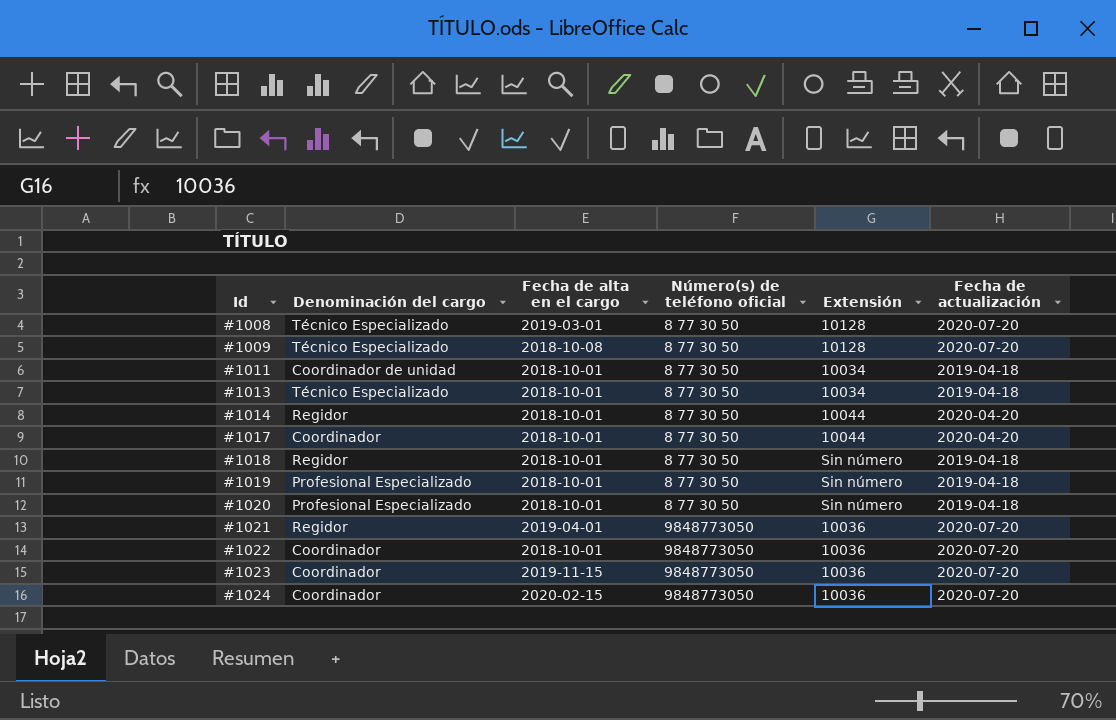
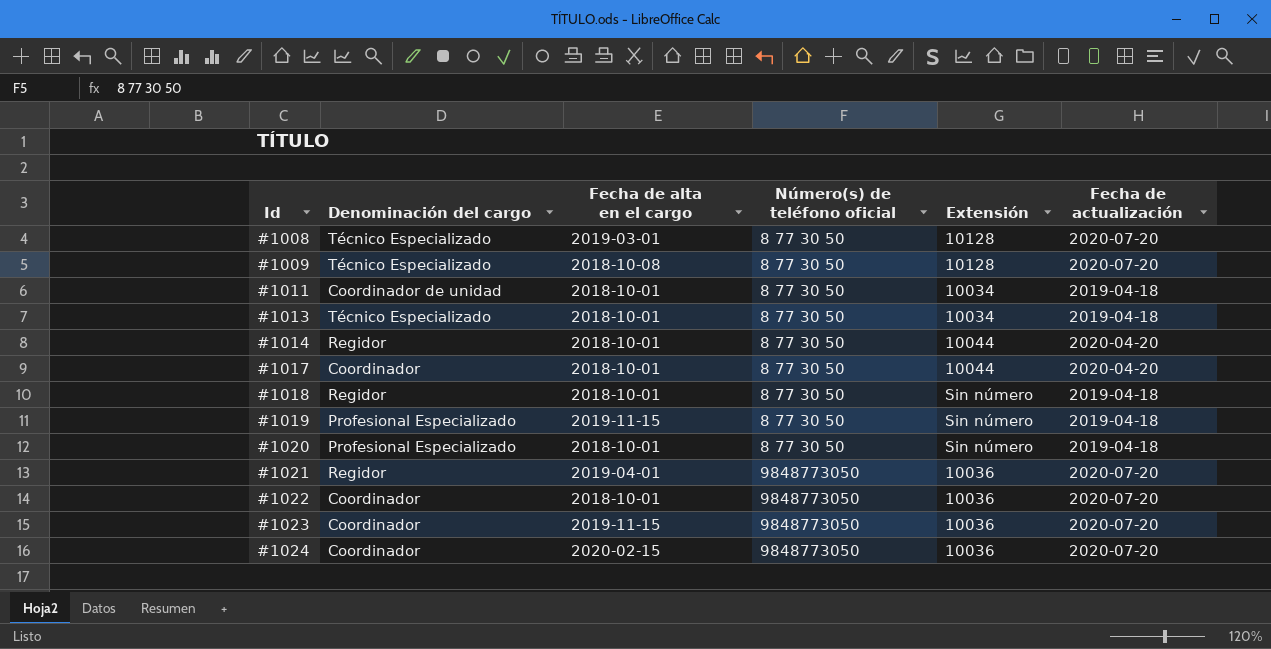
#1019 | Fecha de alta en el cargo: 2018-10-01 -> 2019-11-15

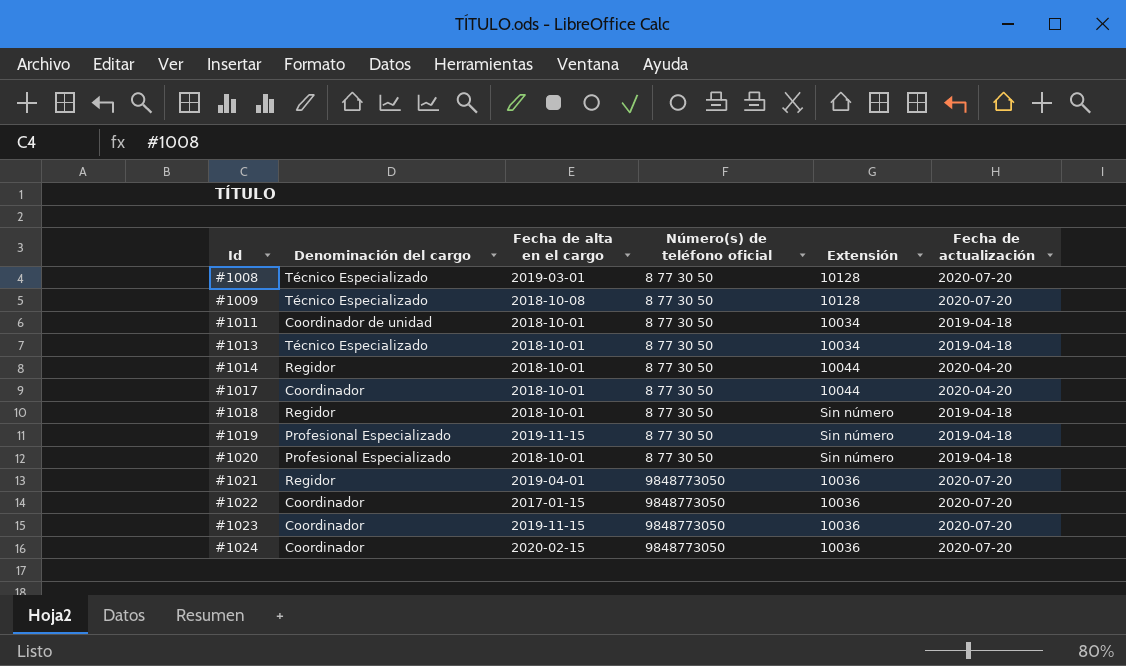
#1022 | Fecha de alta en el cargo: 2018-10-01 -> 2017-01-15

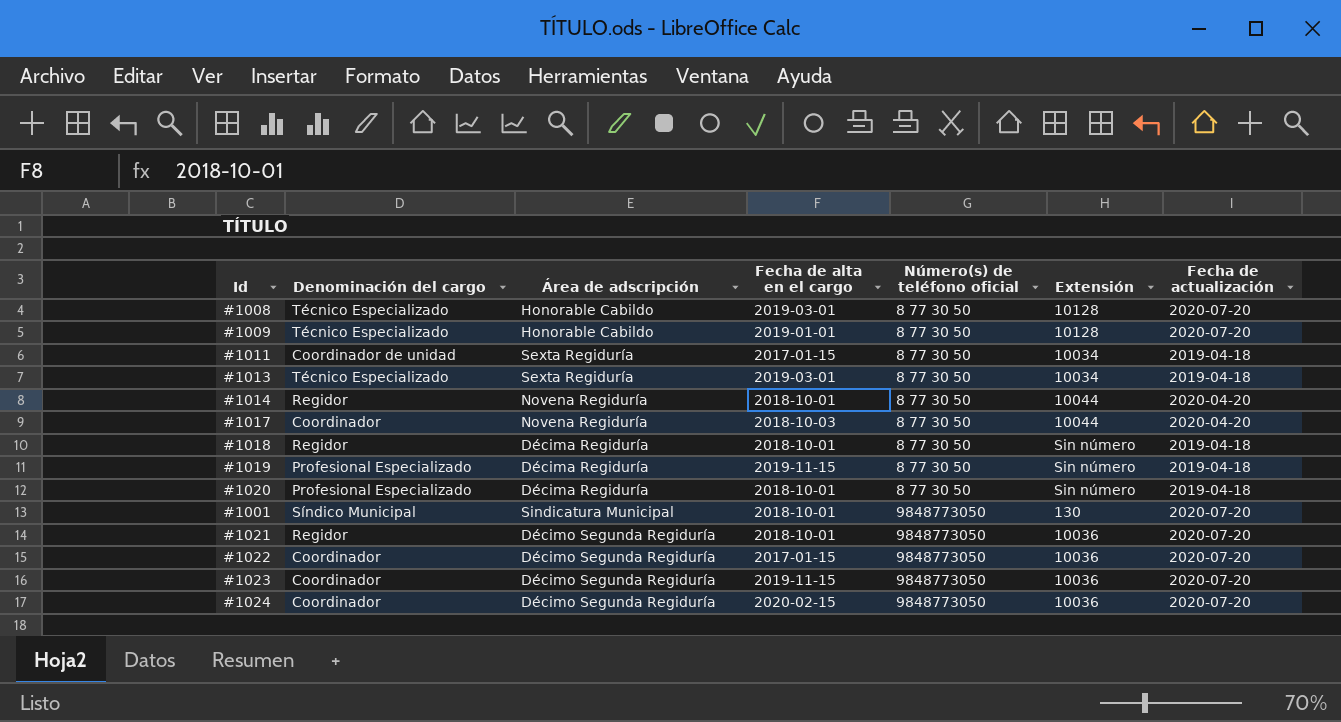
column Área de adscripción | position: none -> 3
#1009 | Fecha de alta en el cargo: 2018-10-08 -> 2019-01-01
#1011 | Fecha de alta en el cargo: 2018-10-01 -> 2017-01-15
#1013 | Fecha de alta en el cargo: 2018-10-01 -> 2019-03-01
#1017 | Fecha de alta en el cargo: 2018-10-01 -> 2018-10-03
row #1001: none -> Síndico Municipal | Sindicatura Municipal | 2018-10-01 | 9848773050 | 130 | 2020-07-20
#1021 | Fecha de alta en el cargo: 2019-04-01 -> 2018-10-01

